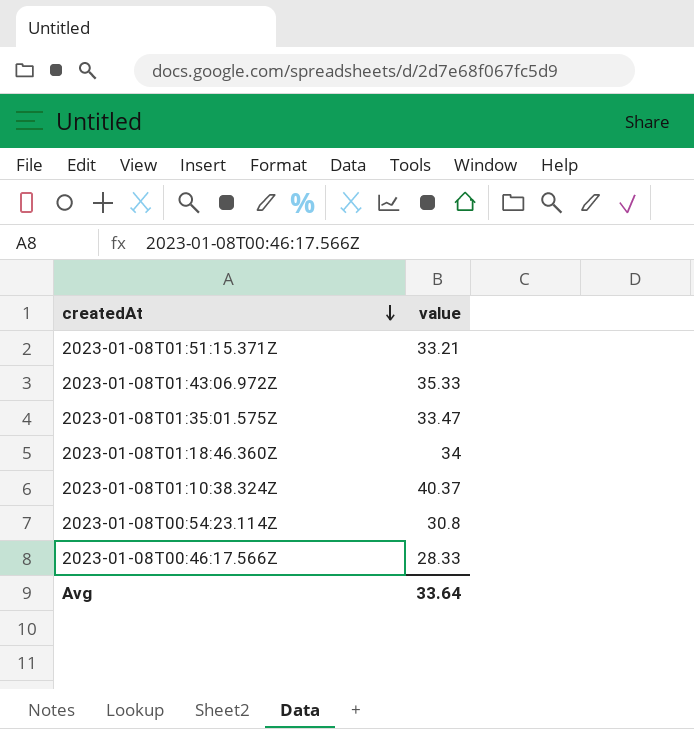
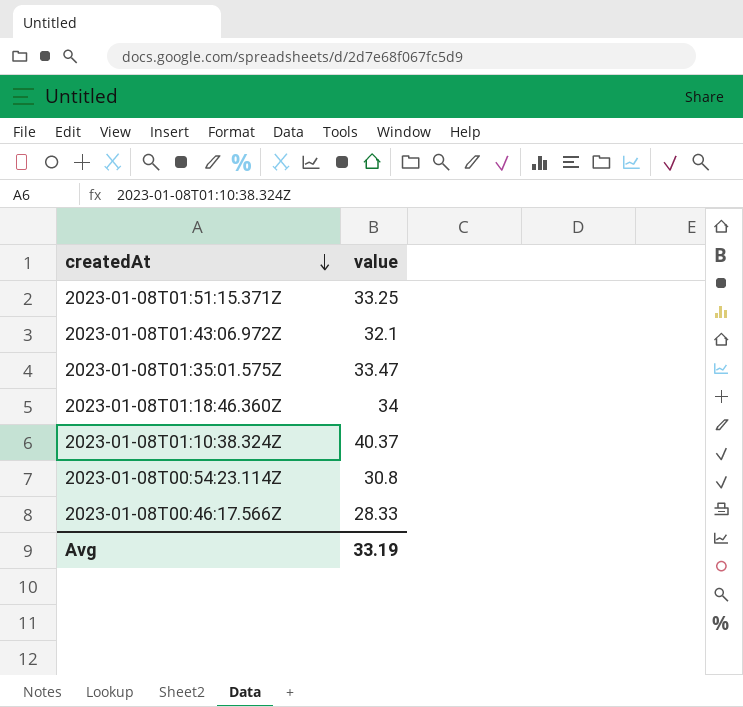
2023-01-08T01:51:15.371Z | value: 33.21 -> 33.25
2023-01-08T01:43:06.972Z | value: 35.33 -> 32.1
Avg | value: 33.64 -> 33.19

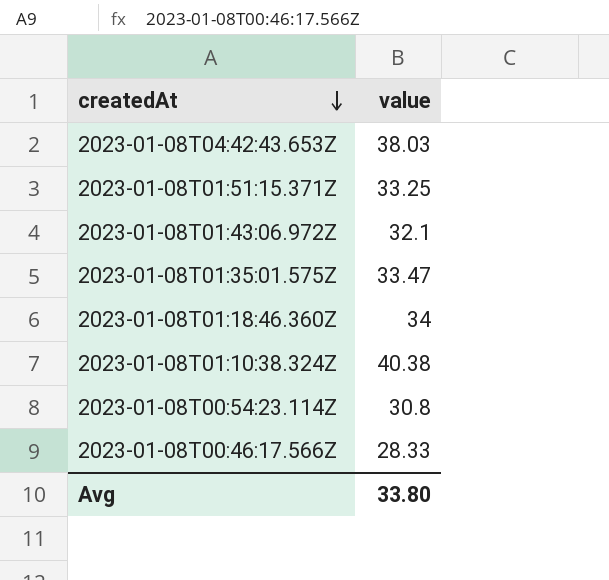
row 2023-01-08T04:42:43.653Z: none -> 38.03
2023-01-08T01:10:38.324Z | value: 40.37 -> 40.38
Avg | value: 33.19 -> 33.80

